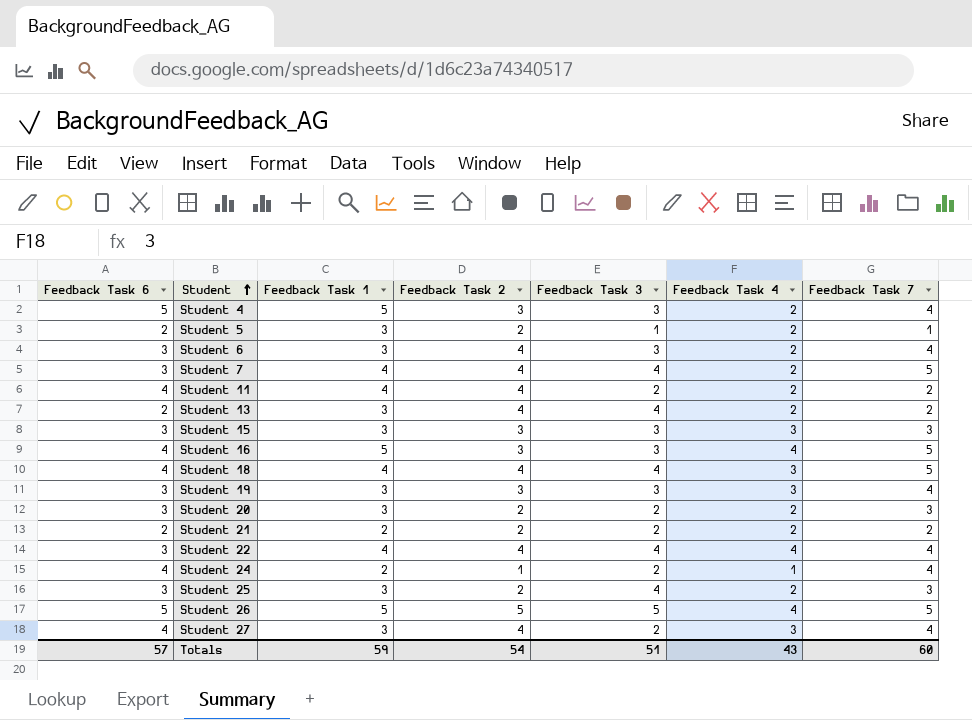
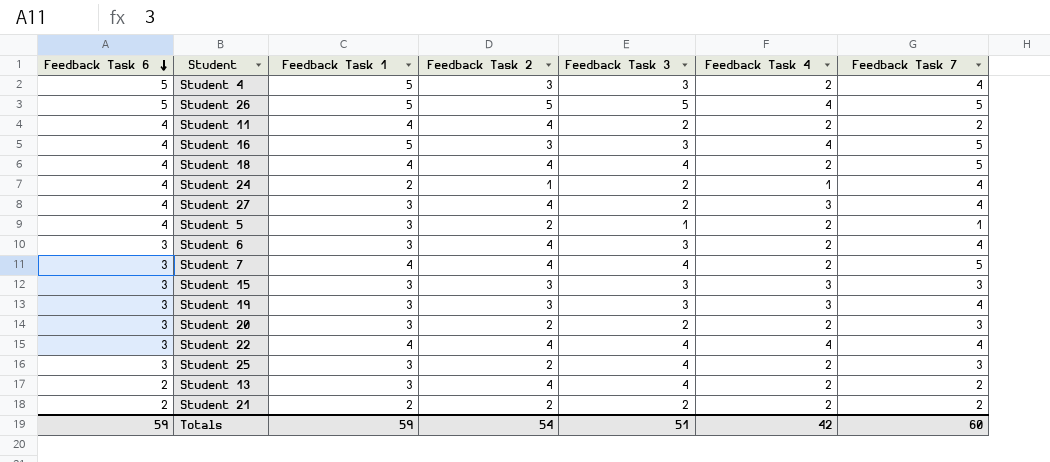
row order: Student ascending -> Feedback Task 6 descending
Student 18 | Feedback Task 4: 3 -> 2
Student 5 | Feedback Task 6: 2 -> 4
Totals | Feedback Task 6: 57 -> 59
Totals | Feedback Task 4: 43 -> 42

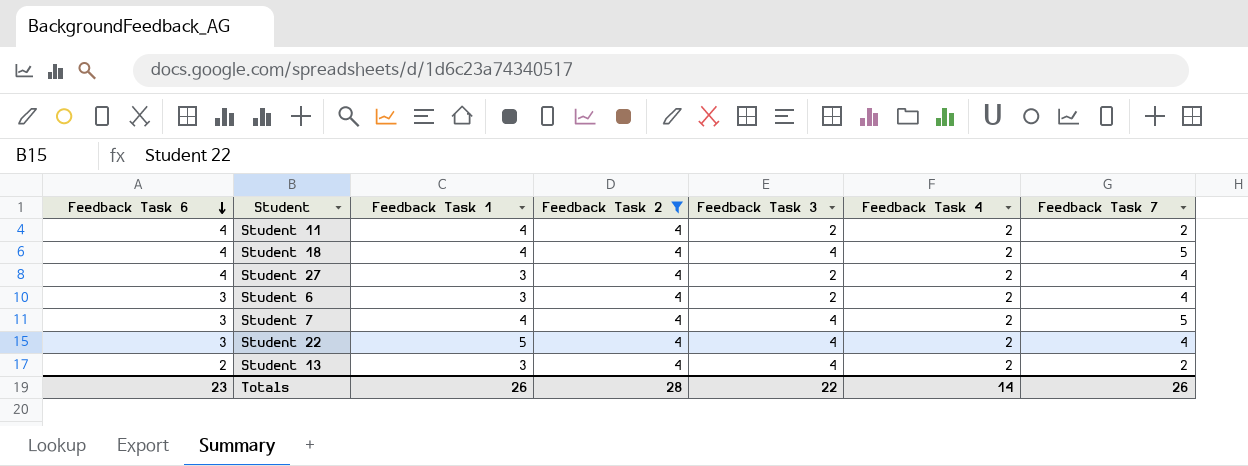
filter: none -> Feedback Task 2 = 4
Student 27 | Feedback Task 4: 3 -> 2
Student 6 | Feedback Task 3: 3 -> 2
Student 22 | Feedback Task 1: 4 -> 5
Student 22 | Feedback Task 4: 4 -> 2
Totals | Feedback Task 6: 59 -> 23
Totals | Feedback Task 1: 59 -> 26
Totals | Feedback Task 2: 54 -> 28
Totals | Feedback Task 3: 51 -> 22
Totals | Feedback Task 4: 42 -> 14
Totals | Feedback Task 7: 60 -> 26

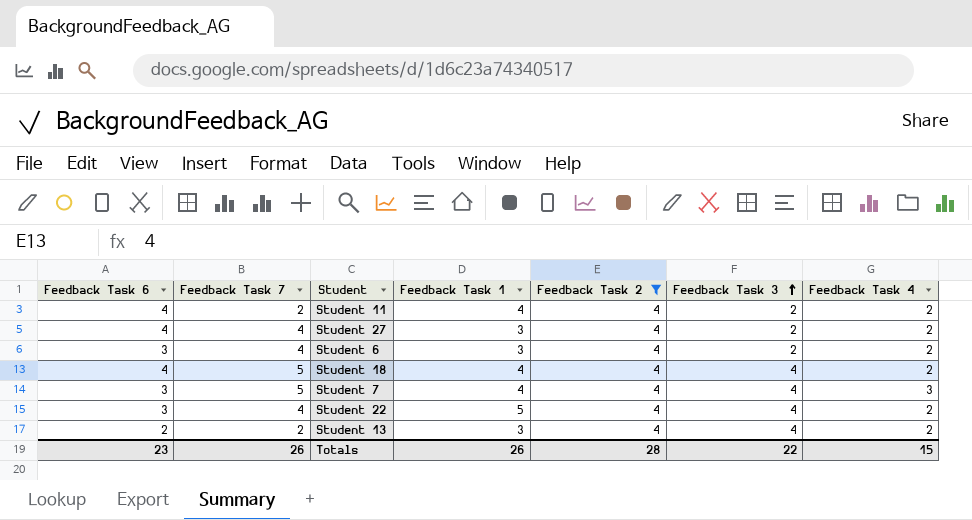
row order: Feedback Task 6 descending -> Feedback Task 3 ascending
column Feedback Task 7 | position: 7 -> 2
Student 7 | Feedback Task 4: 2 -> 3
Totals | Feedback Task 4: 14 -> 15

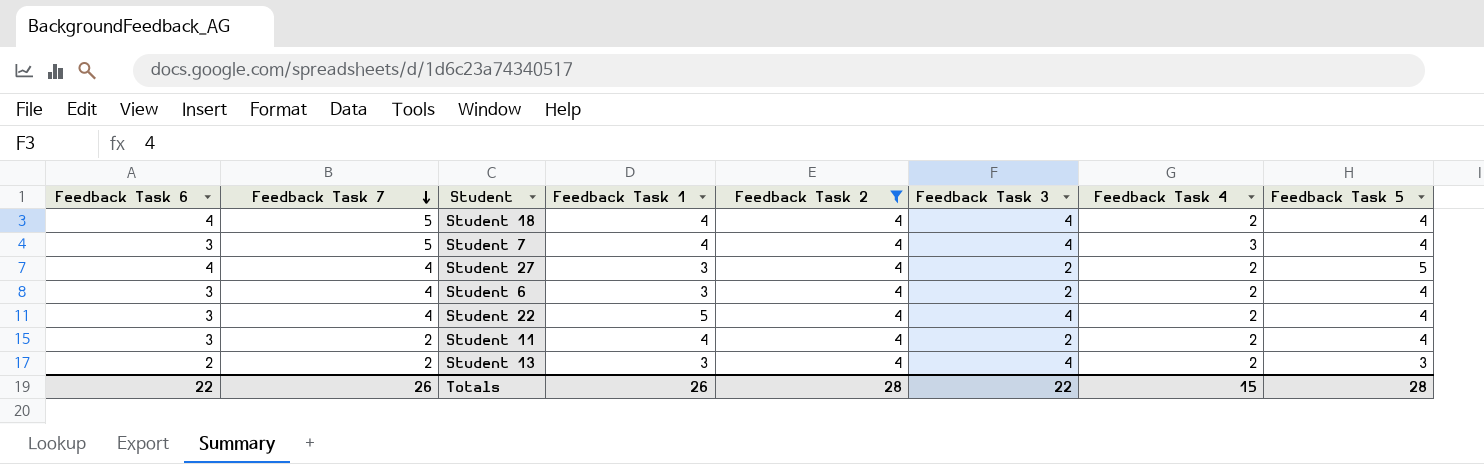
row order: Feedback Task 3 ascending -> Feedback Task 7 descending
column Feedback Task 5 | position: none -> 8
Student 11 | Feedback Task 6: 4 -> 3
Totals | Feedback Task 6: 23 -> 22

